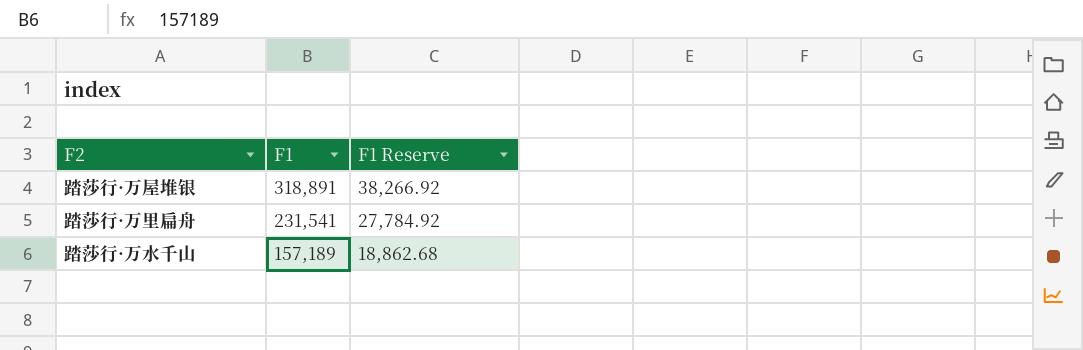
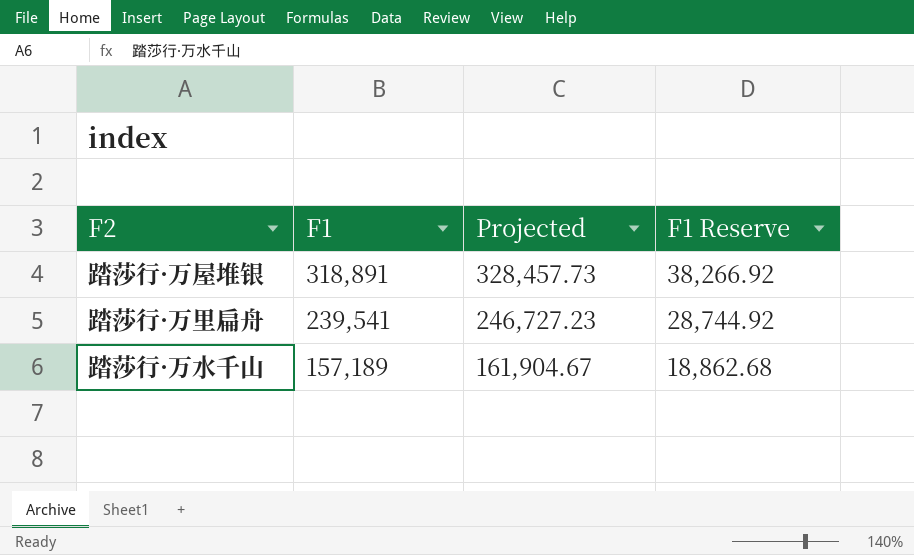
column Projected | formula: none -> [F1] * 1.03
踏莎行·万里扁舟 | F1: 231,541 -> 239,541
踏莎行·万里扁舟 | F1 Reserve: 27,784.92 -> 28,744.92

